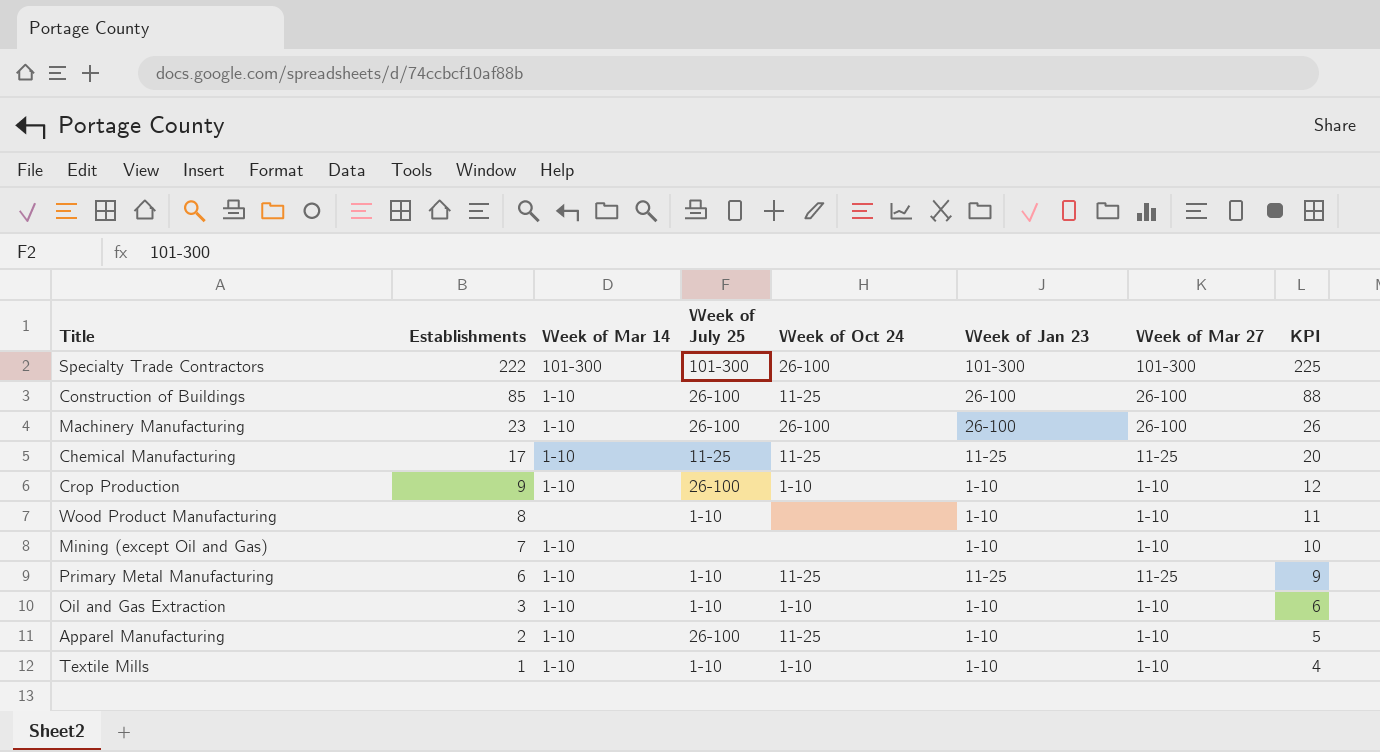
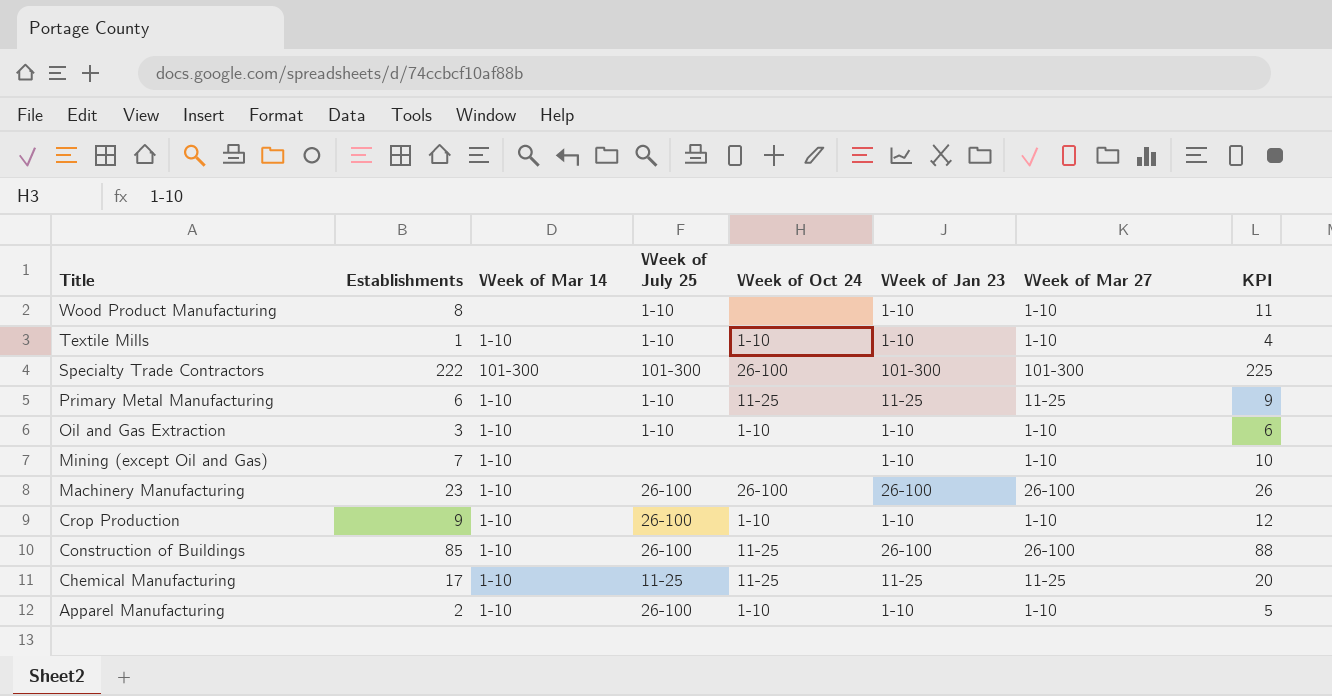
row order: Establishments descending -> Title descending
Apparel Manufacturing | Week of Oct 24: 11-25 -> 1-10

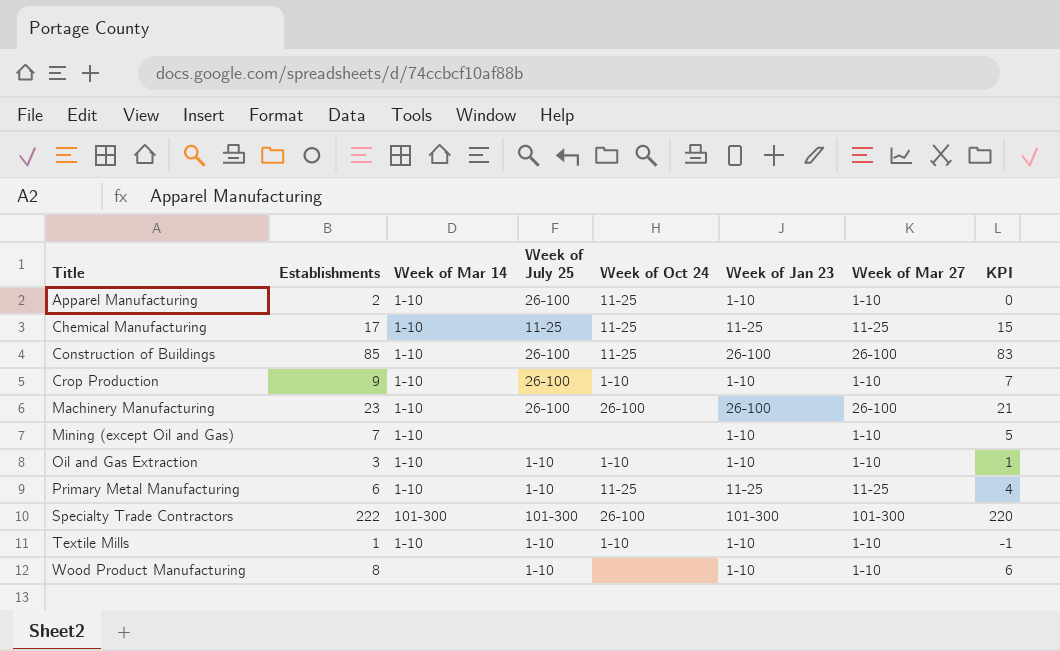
row order: Title descending -> Title ascending
column KPI | formula: [Establishments] + 3 -> [Establishments] - 2
Apparel Manufacturing | Week of Oct 24: 1-10 -> 11-25

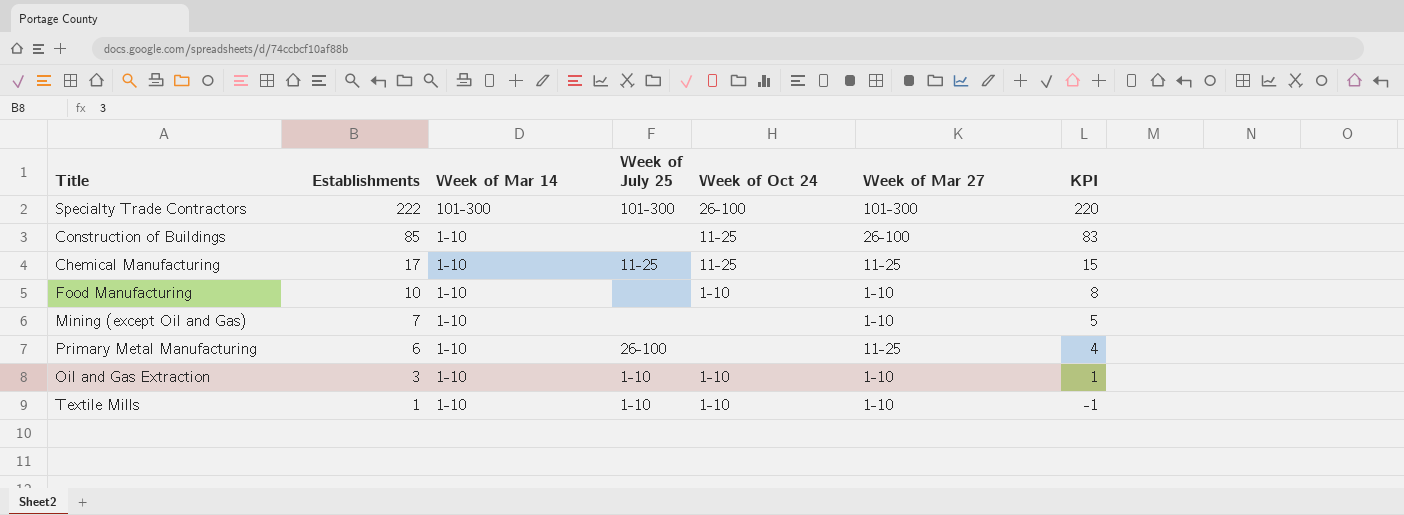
row order: Title ascending -> Establishments descending
column Week of Jan 23 | position: 6 -> none
row Apparel Manufacturing: 2 | 1-10 | 26-100 | 11-25 | 1-10 | 1-10 | 0 -> none
row Crop Production: 9 | 1-10 | 26-100 | 1-10 | 1-10 | 1-10 | 7 -> none
row Machinery Manufacturing: 23 | 1-10 | 26-100 | 26-100 | 26-100 | 26-100 | 21 -> none
row Wood Product Manufacturing: 8 | none | 1-10 | none | 1-10 | 1-10 | 6 -> none
Construction of Buildings | Week of July 25: 26-100 -> none
row Food Manufacturing: none -> 10 | 1-10 | none | 1-10 | 1-10 | 8
Primary Metal Manufacturing | Week of July 25: 1-10 -> 26-100
Primary Metal Manufacturing | Week of Oct 24: 11-25 -> none

